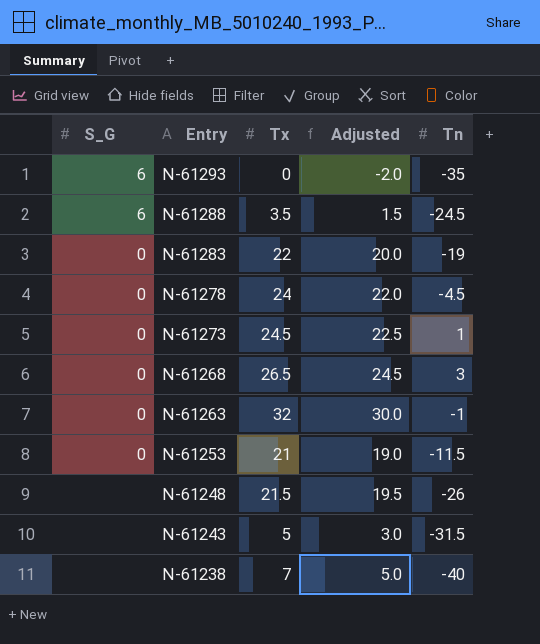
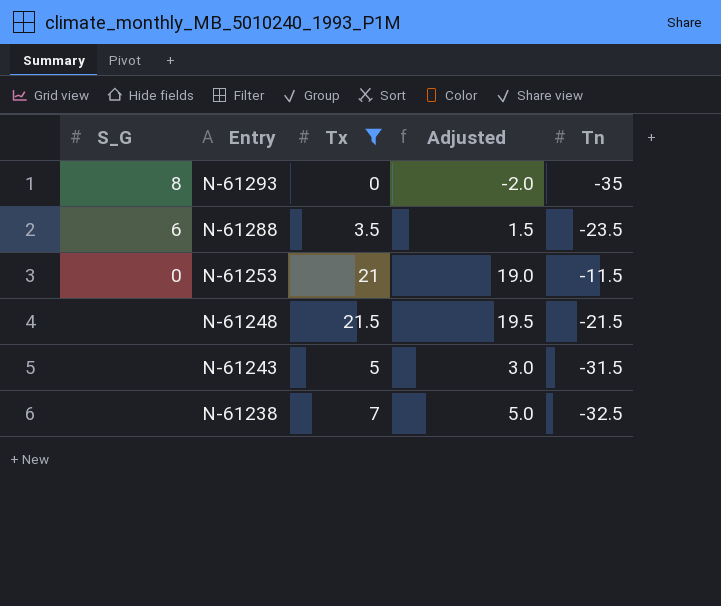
filter: none -> Tx <= 21.5
N-61293 | S_G: 6 -> 8
N-61288 | Tn: -24.5 -> -23.5
N-61248 | Tn: -26 -> -21.5
N-61238 | Tn: -40 -> -32.5

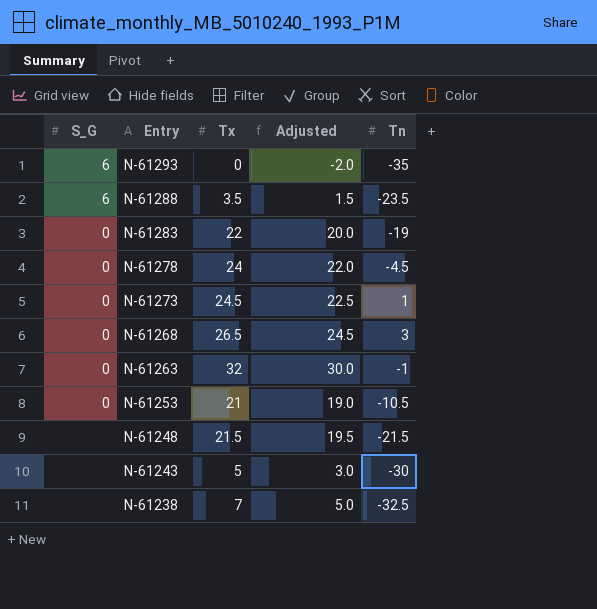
filter: Tx <= 21.5 -> none
N-61293 | S_G: 8 -> 6
N-61253 | Tn: -11.5 -> -10.5
N-61243 | Tn: -31.5 -> -30

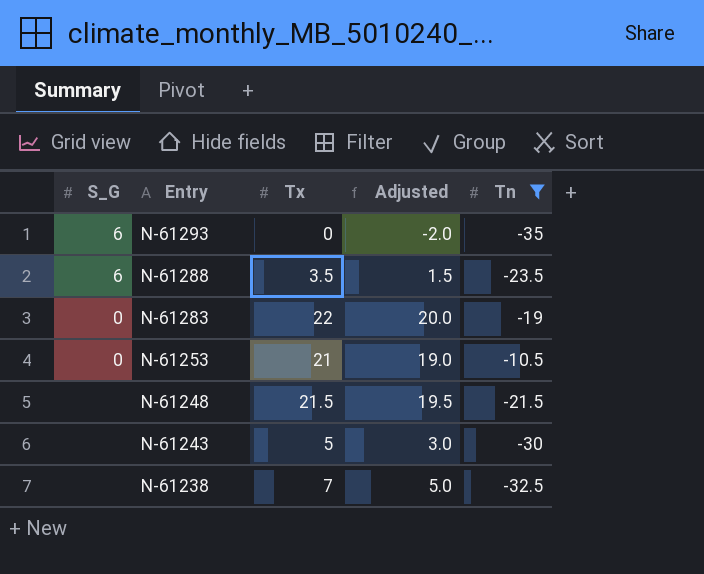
filter: none -> Tn <= -10.5

